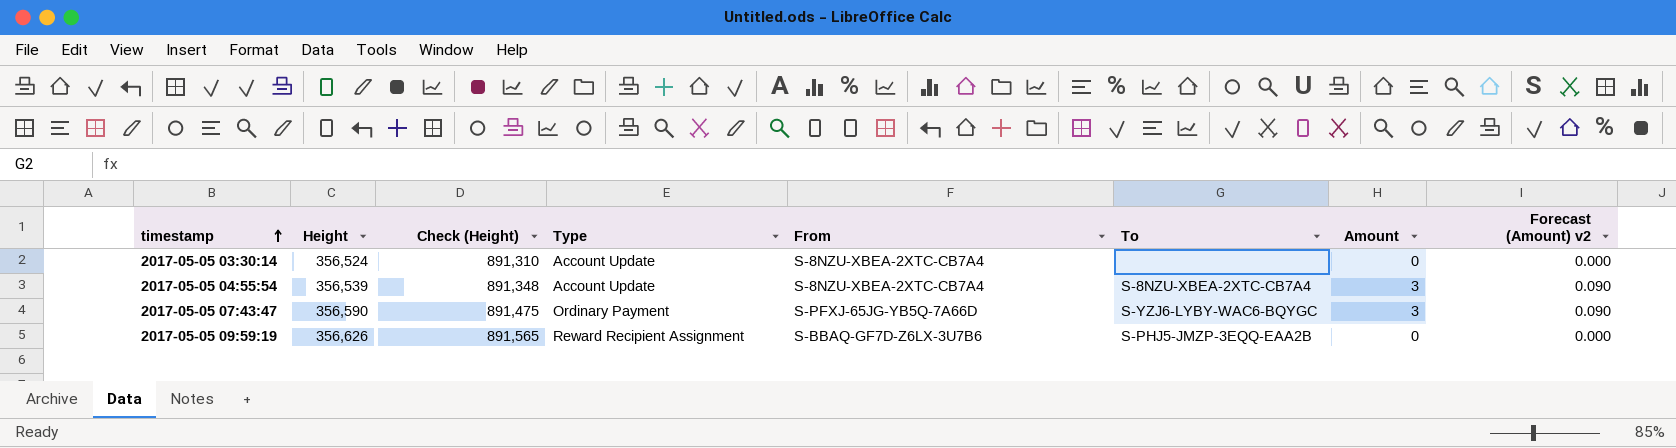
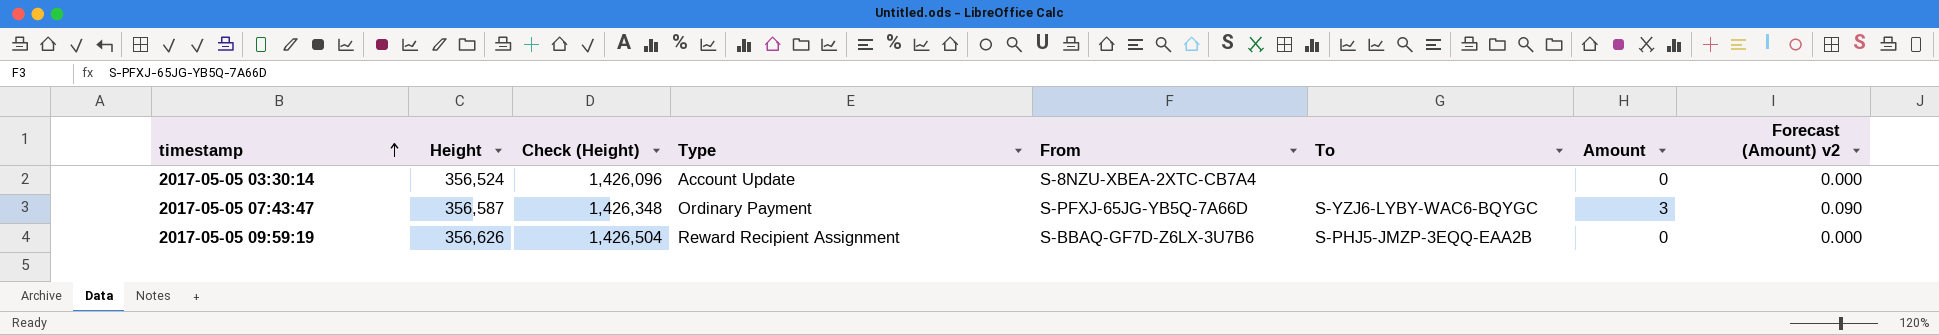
column Check (Height) | formula: [Height] * 2.5 -> [Height] * 4
row 2017-05-05 04:55:54: 356,539 | 891,348 | Account Update | S-8NZU-XBEA-2XTC-CB7A4 | S-8NZU-XBEA-2XTC-CB7A4 | 3 | 0.090 -> none
2017-05-05 07:43:47 | Height: 356,590 -> 356,587

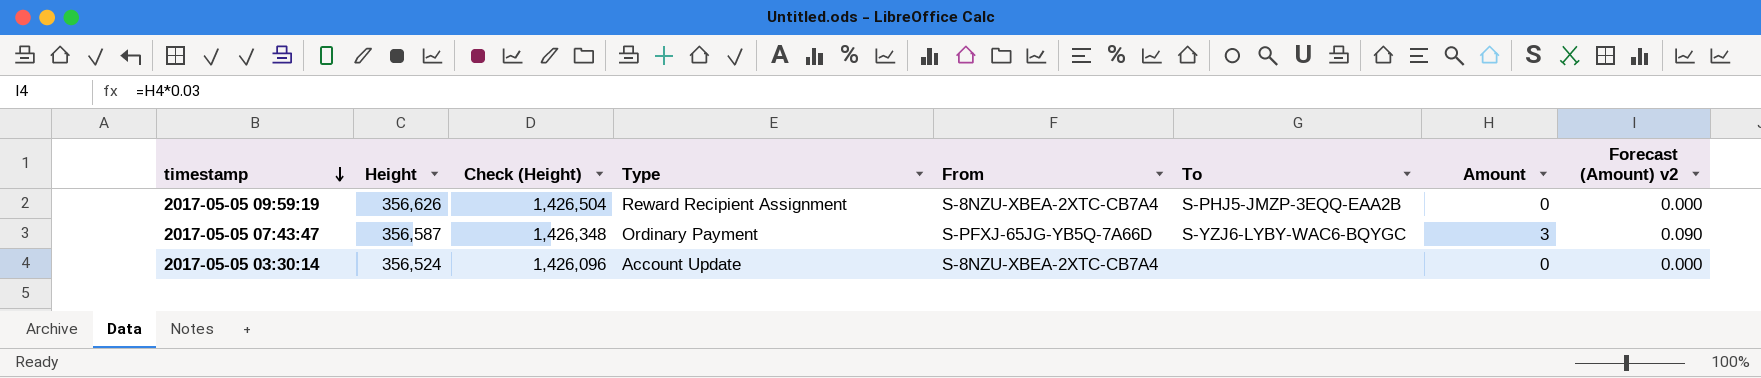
row order: timestamp ascending -> timestamp descending
2017-05-05 09:59:19 | From: S-BBAQ-GF7D-Z6LX-3U7B6 -> S-8NZU-XBEA-2XTC-CB7A4

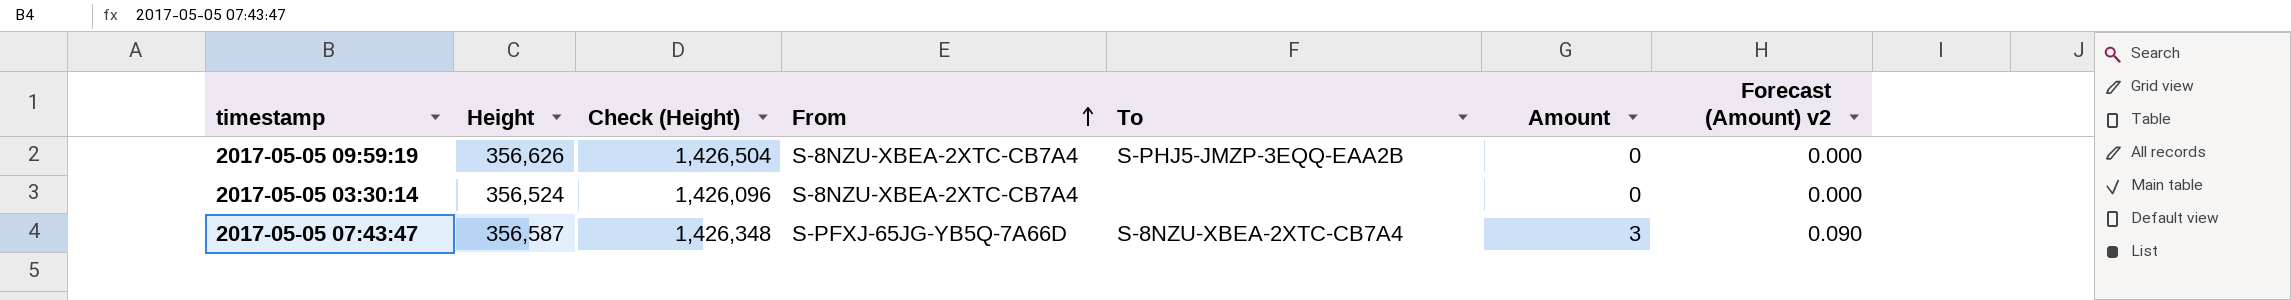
row order: timestamp descending -> From ascending
column Type | position: 4 -> none
2017-05-05 07:43:47 | To: S-YZJ6-LYBY-WAC6-BQYGC -> S-8NZU-XBEA-2XTC-CB7A4

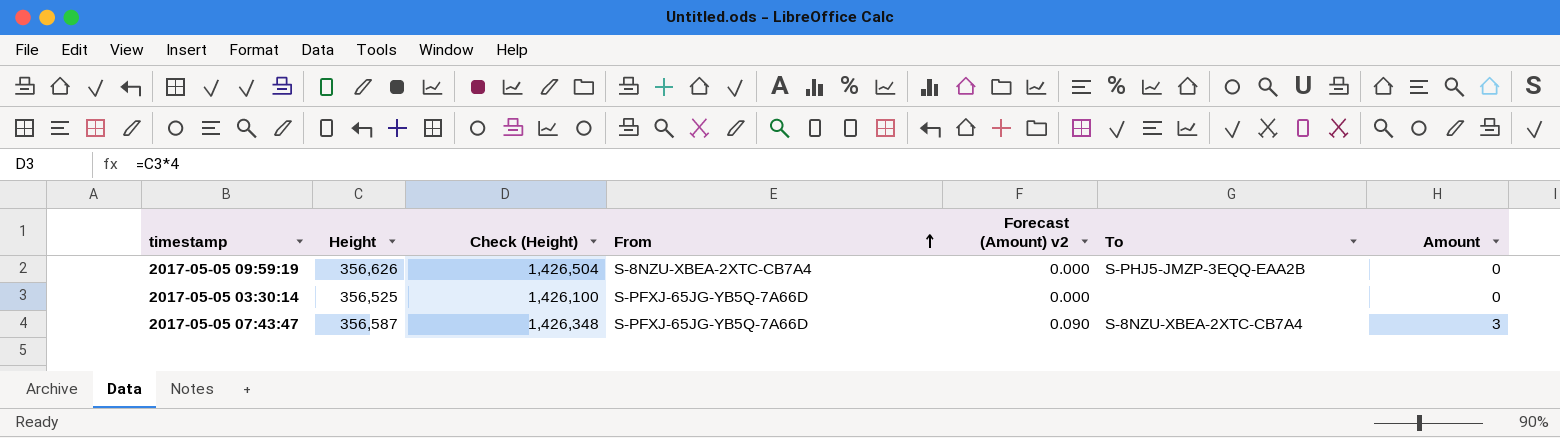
column Forecast (Amount) v2 | position: 7 -> 5
2017-05-05 03:30:14 | Height: 356,524 -> 356,525
2017-05-05 03:30:14 | Check (Height): 1,426,096 -> 1,426,100
2017-05-05 03:30:14 | From: S-8NZU-XBEA-2XTC-CB7A4 -> S-PFXJ-65JG-YB5Q-7A66D

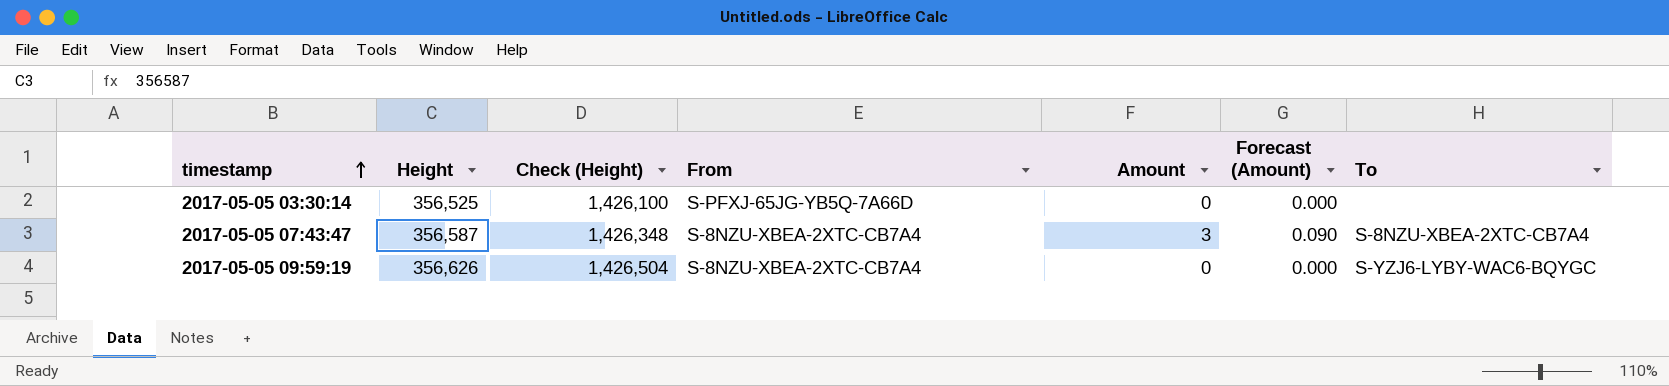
row order: From ascending -> timestamp ascending
column Amount | position: 7 -> 5
column name: Forecast (Amount) v2 -> Forecast (Amount)
2017-05-05 07:43:47 | From: S-PFXJ-65JG-YB5Q-7A66D -> S-8NZU-XBEA-2XTC-CB7A4
2017-05-05 09:59:19 | To: S-PHJ5-JMZP-3EQQ-EAA2B -> S-YZJ6-LYBY-WAC6-BQYGC

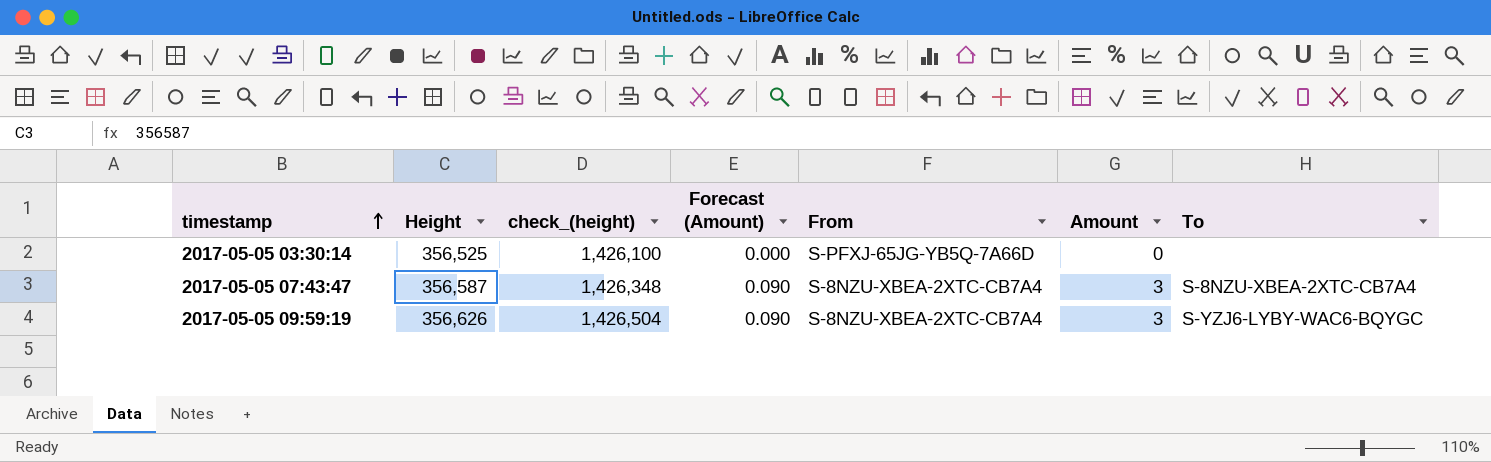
column name: Check (Height) -> check_(height)
column Forecast (Amount) | position: 6 -> 4
2017-05-05 09:59:19 | Forecast (Amount): 0.000 -> 0.090
2017-05-05 09:59:19 | Amount: 0 -> 3

